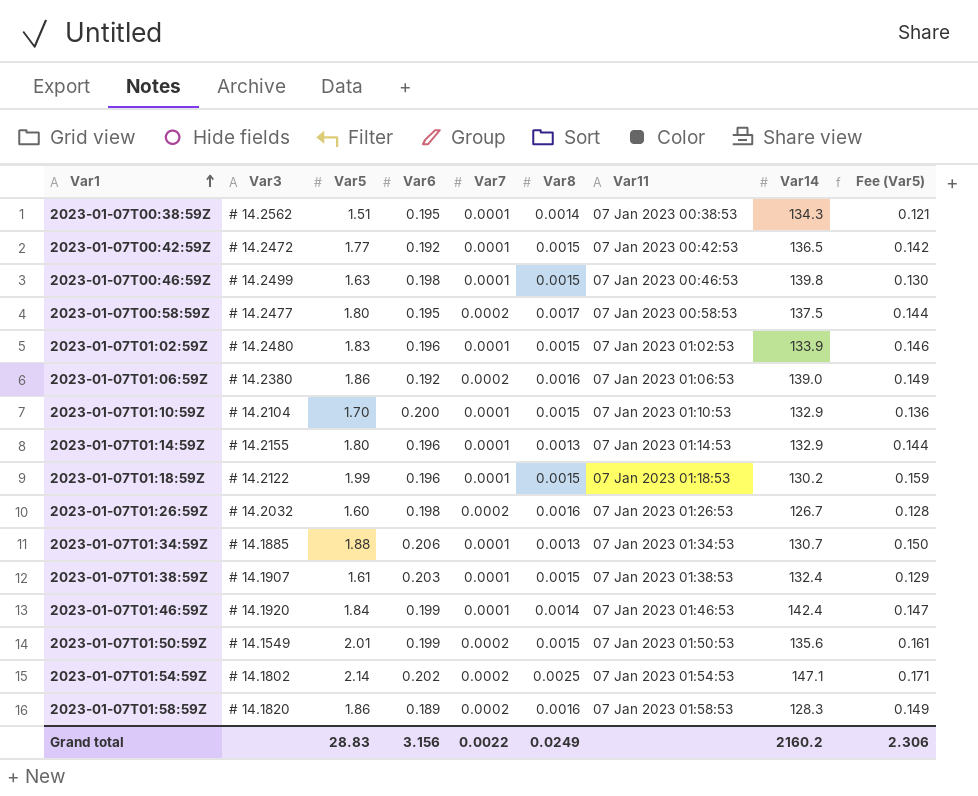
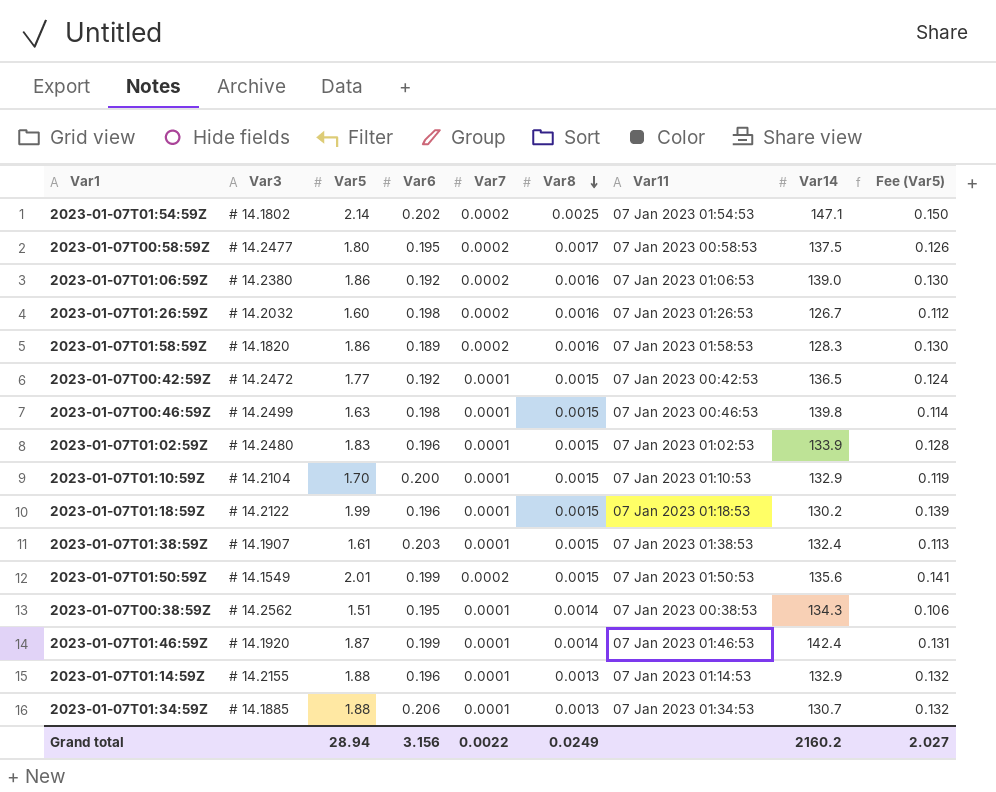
row order: Var1 ascending -> Var8 descending
column Fee (Var5) | formula: [Var5] * 0.08 -> [Var5] * 0.07
2023-01-07T01:46:59Z | Var5: 1.84 -> 1.87
2023-01-07T01:14:59Z | Var5: 1.80 -> 1.88
Grand total | Var5: 28.83 -> 28.94
Grand total | Fee (Var5): 2.306 -> 2.027

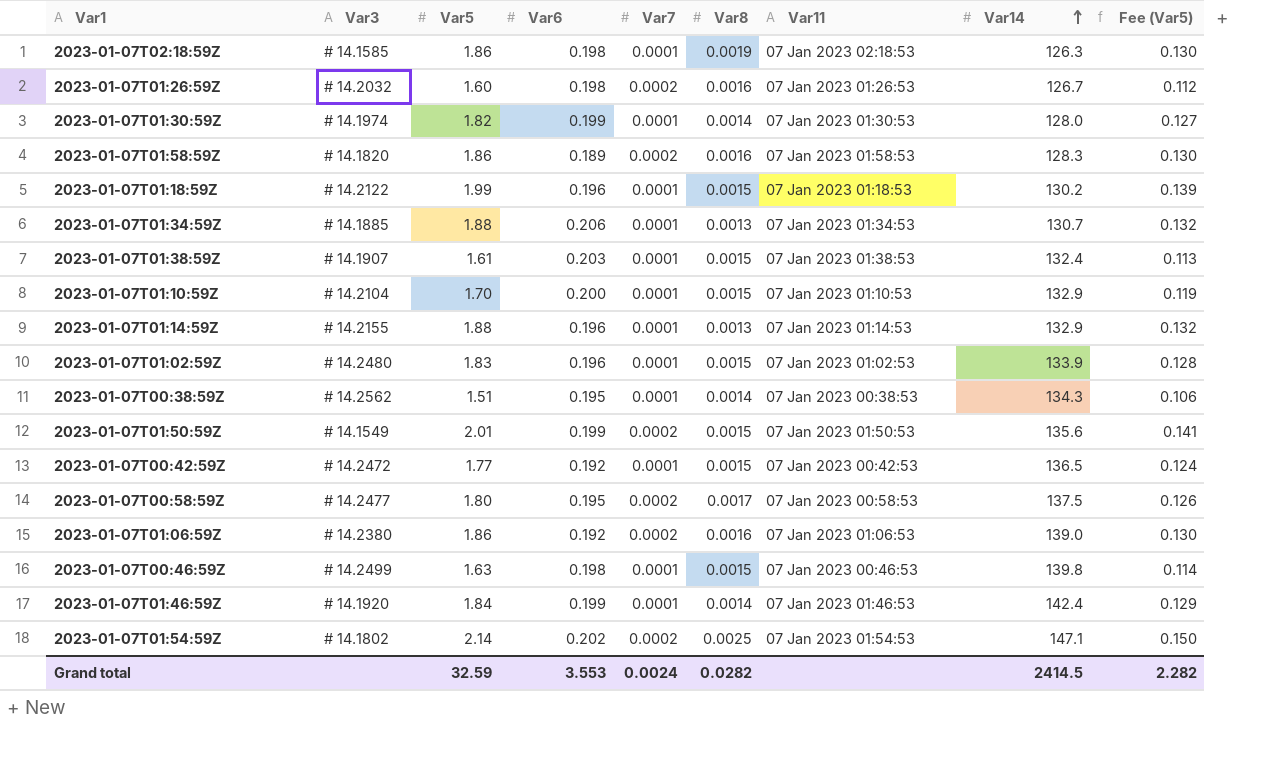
row order: Var8 descending -> Var14 ascending
row 2023-01-07T02:18:59Z: none -> # 14.1585 | 1.86 | 0.198 | 0.0001 | 0.0019 | 07 Jan 2023 02:18:53 | 126.3 | 0.130
row 2023-01-07T01:30:59Z: none -> # 14.1974 | 1.82 | 0.199 | 0.0001 | 0.0014 | 07 Jan 2023 01:30:53 | 128.0 | 0.127
2023-01-07T01:46:59Z | Var5: 1.87 -> 1.84
2023-01-07T01:46:59Z | Fee (Var5): 0.131 -> 0.129
Grand total | Var5: 28.94 -> 32.59
Grand total | Var6: 3.156 -> 3.553
Grand total | Var7: 0.0022 -> 0.0024
Grand total | Var8: 0.0249 -> 0.0282
Grand total | Var14: 2160.2 -> 2414.5
Grand total | Fee (Var5): 2.027 -> 2.282

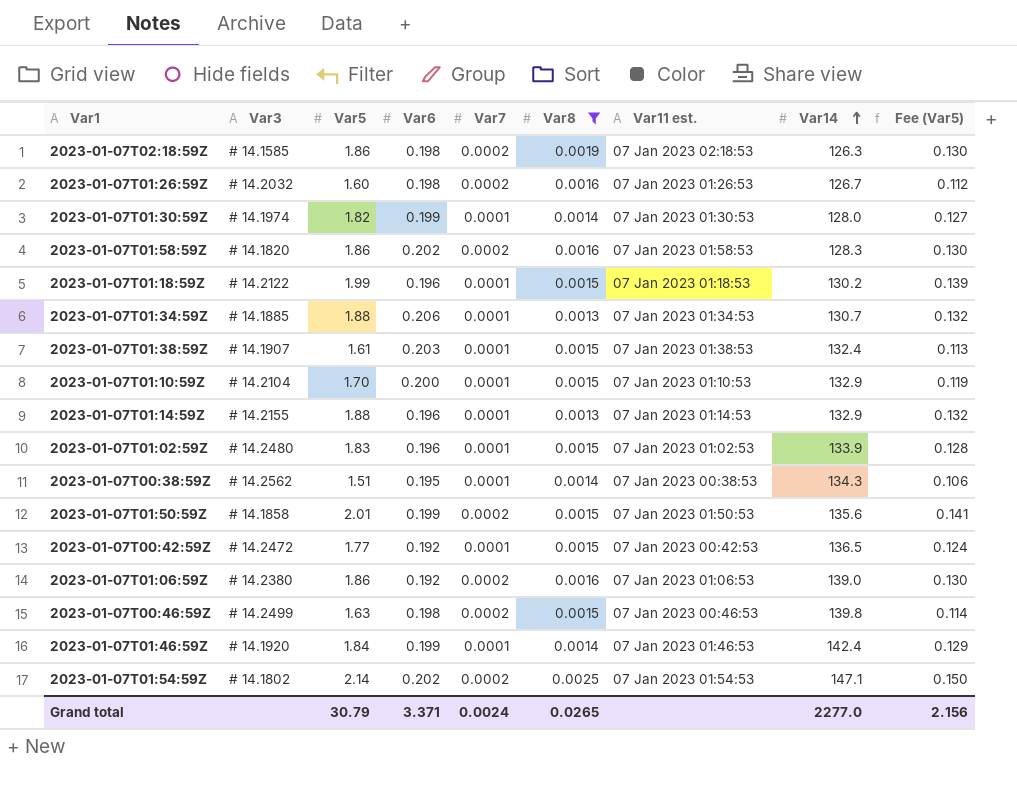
filter: none -> Var8 != 0.0017
column name: Var11 -> Var11 est.
2023-01-07T02:18:59Z | Var7: 0.0001 -> 0.0002
2023-01-07T01:58:59Z | Var6: 0.189 -> 0.202
2023-01-07T01:50:59Z | Var3: # 14.1549 -> # 14.1858
2023-01-07T00:46:59Z | Var7: 0.0001 -> 0.0002
Grand total | Var5: 32.59 -> 30.79
Grand total | Var6: 3.553 -> 3.371
Grand total | Var8: 0.0282 -> 0.0265
Grand total | Var14: 2414.5 -> 2277.0
Grand total | Fee (Var5): 2.282 -> 2.156

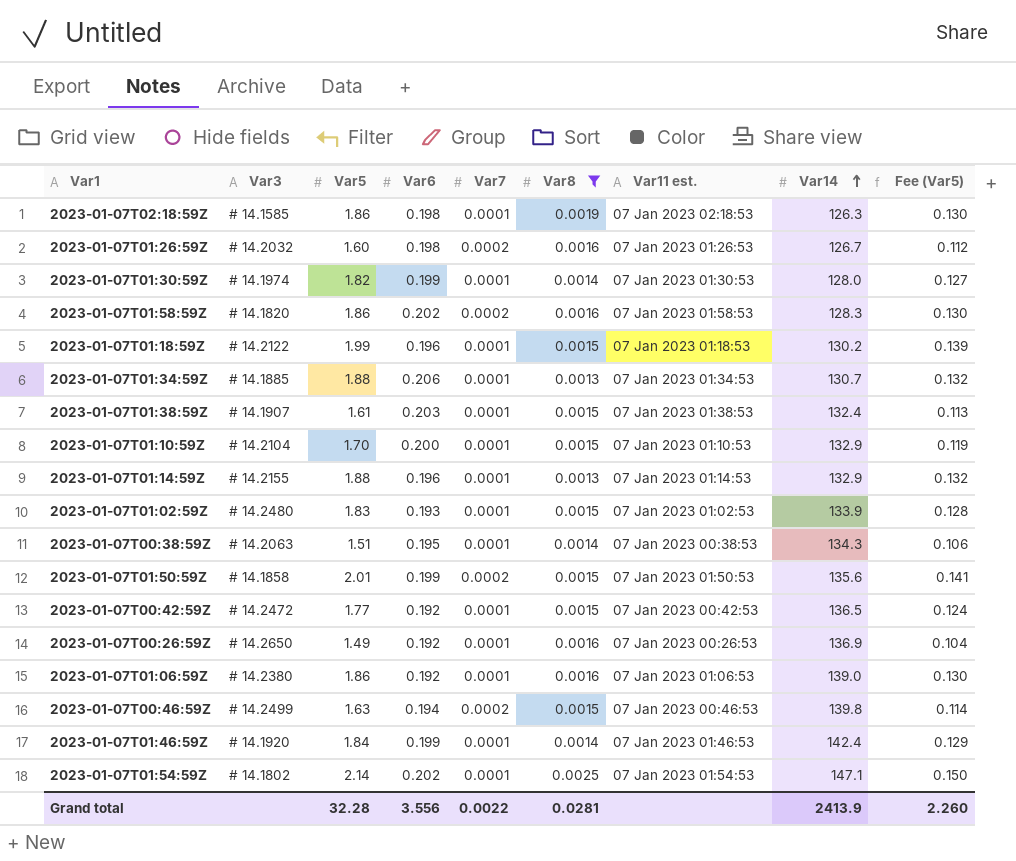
2023-01-07T02:18:59Z | Var7: 0.0002 -> 0.0001
2023-01-07T01:02:59Z | Var6: 0.196 -> 0.193
2023-01-07T00:38:59Z | Var3: # 14.2562 -> # 14.2063
row 2023-01-07T00:26:59Z: none -> # 14.2650 | 1.49 | 0.192 | 0.0001 | 0.0016 | 07 Jan 2023 00:26:53 | 136.9 | 0.104
2023-01-07T01:06:59Z | Var7: 0.0002 -> 0.0001
2023-01-07T00:46:59Z | Var6: 0.198 -> 0.194
2023-01-07T01:54:59Z | Var7: 0.0002 -> 0.0001
Grand total | Var5: 30.79 -> 32.28
Grand total | Var6: 3.371 -> 3.556
Grand total | Var7: 0.0024 -> 0.0022
Grand total | Var8: 0.0265 -> 0.0281
Grand total | Var14: 2277.0 -> 2413.9
Grand total | Fee (Var5): 2.156 -> 2.260

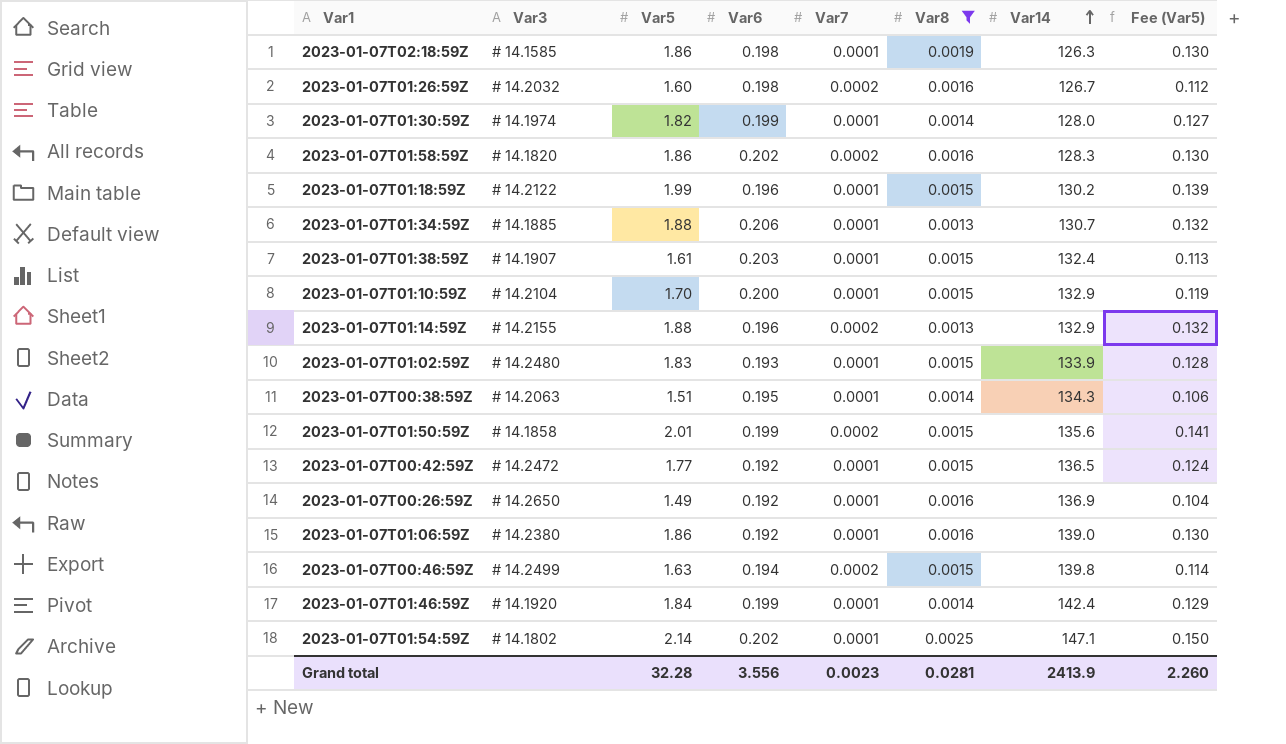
column Var11 est. | position: 7 -> none
2023-01-07T01:14:59Z | Var7: 0.0001 -> 0.0002
Grand total | Var7: 0.0022 -> 0.0023

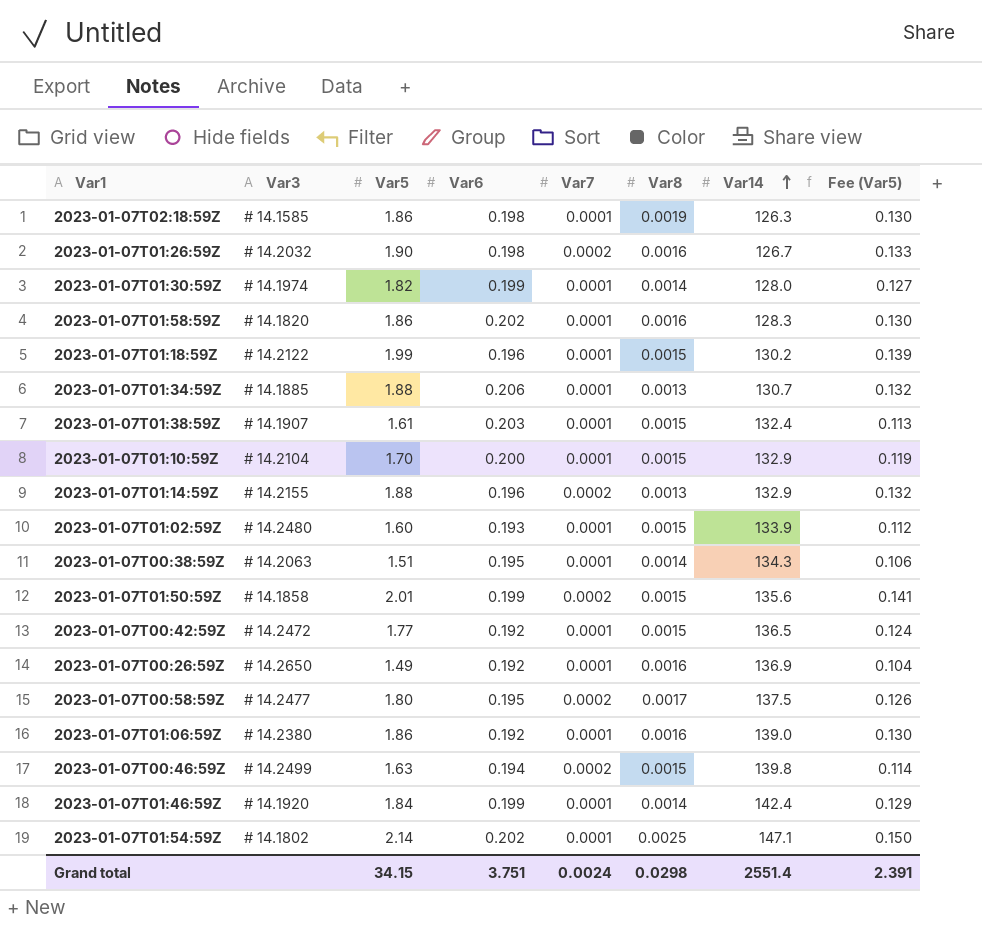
filter: Var8 != 0.0017 -> none
2023-01-07T01:26:59Z | Var5: 1.60 -> 1.90
2023-01-07T01:26:59Z | Fee (Var5): 0.112 -> 0.133
2023-01-07T01:58:59Z | Var7: 0.0002 -> 0.0001
2023-01-07T01:02:59Z | Var5: 1.83 -> 1.60
2023-01-07T01:02:59Z | Fee (Var5): 0.128 -> 0.112
Grand total | Var5: 32.28 -> 34.15
Grand total | Var6: 3.556 -> 3.751
Grand total | Var7: 0.0023 -> 0.0024
Grand total | Var8: 0.0281 -> 0.0298
Grand total | Var14: 2413.9 -> 2551.4
Grand total | Fee (Var5): 2.260 -> 2.391

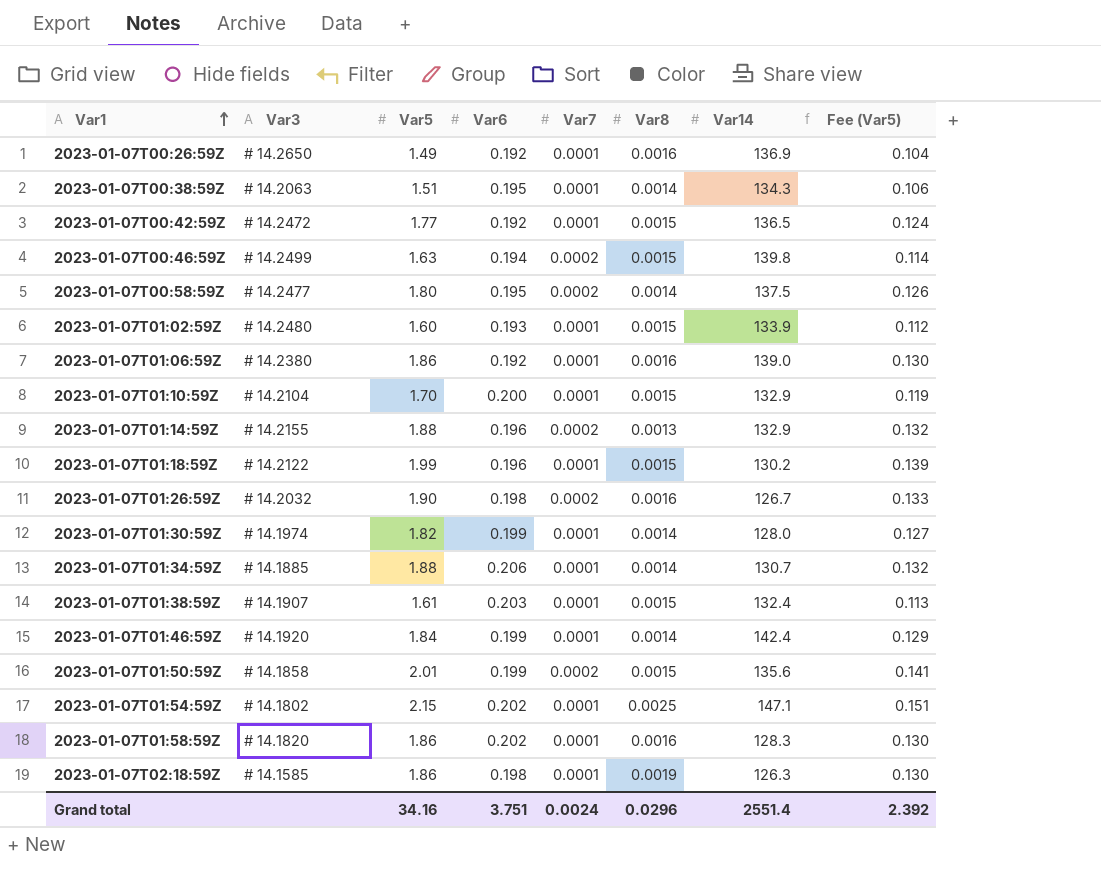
row order: Var14 ascending -> Var1 ascending
2023-01-07T00:58:59Z | Var8: 0.0017 -> 0.0014
2023-01-07T01:34:59Z | Var8: 0.0013 -> 0.0014
2023-01-07T01:54:59Z | Var5: 2.14 -> 2.15
2023-01-07T01:54:59Z | Fee (Var5): 0.150 -> 0.151
Grand total | Var5: 34.15 -> 34.16
Grand total | Var8: 0.0298 -> 0.0296
Grand total | Fee (Var5): 2.391 -> 2.392

